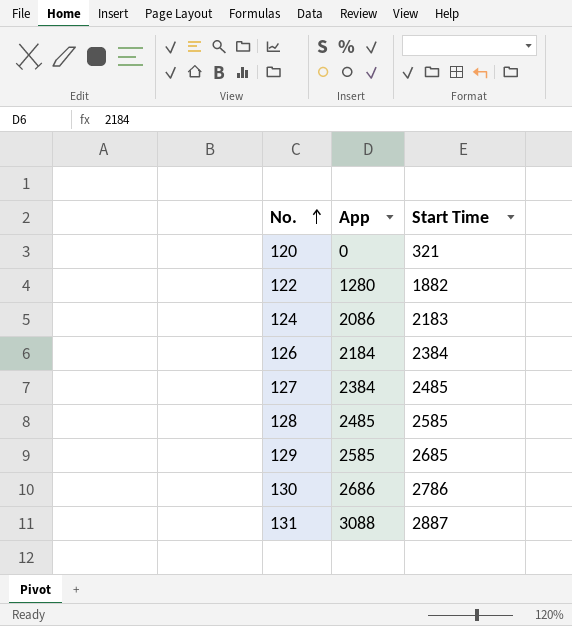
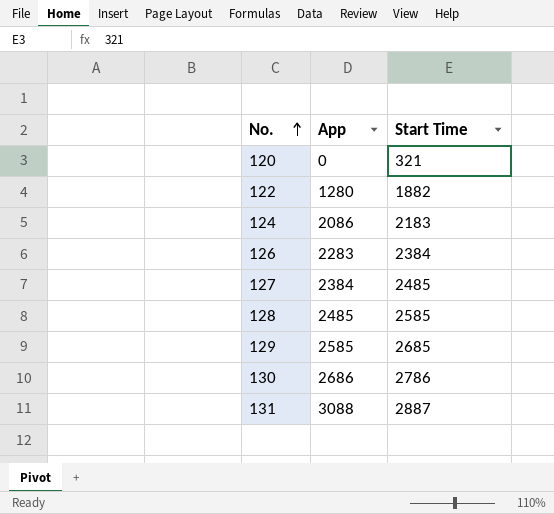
126 | App: 2184 -> 2283

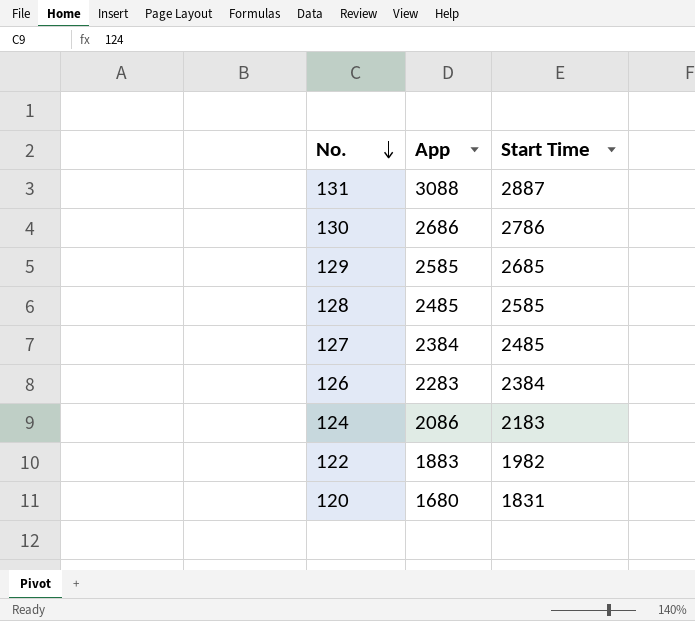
row order: No. ascending -> No. descending
122 | App: 1280 -> 1883
122 | Start Time: 1882 -> 1982
120 | App: 0 -> 1680
120 | Start Time: 321 -> 1831

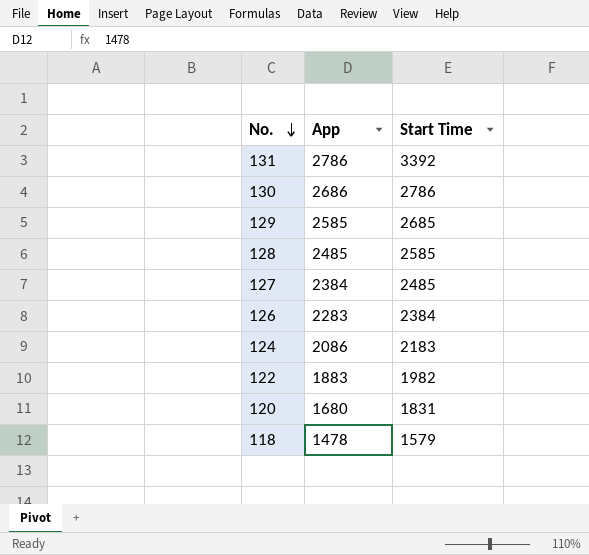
131 | App: 3088 -> 2786
131 | Start Time: 2887 -> 3392
row 118: none -> 1478 | 1579

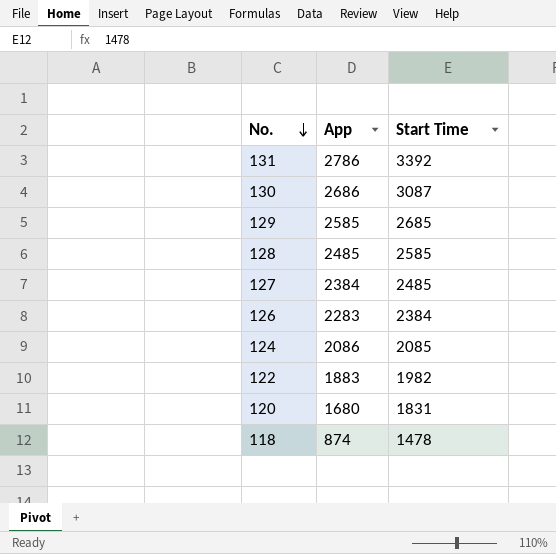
130 | Start Time: 2786 -> 3087
124 | Start Time: 2183 -> 2085
118 | App: 1478 -> 874
118 | Start Time: 1579 -> 1478

